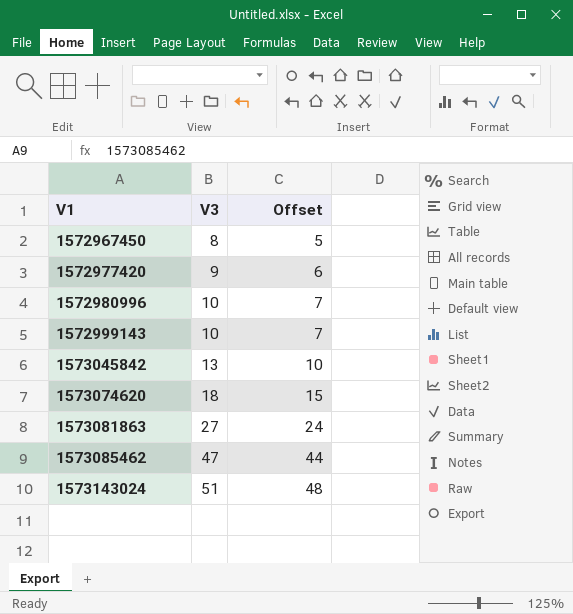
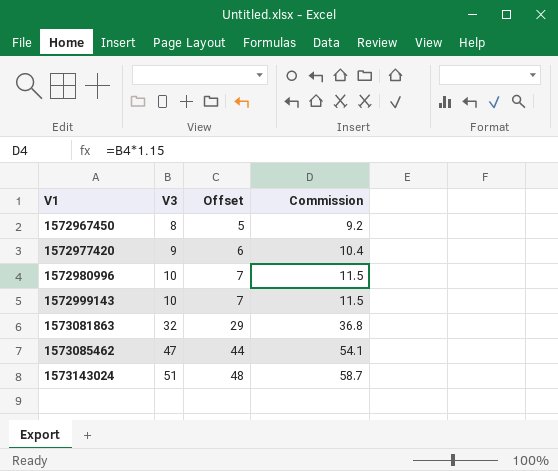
column Commission | formula: none -> [V3] * 1.15
row 1573045842: 13 | 10 -> none
row 1573074620: 18 | 15 -> none
1573081863 | V3: 27 -> 32
1573081863 | Offset: 24 -> 29

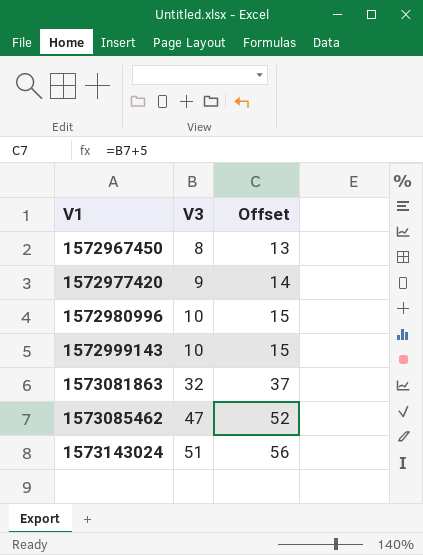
column Commission | formula: [V3] * 1.15 -> none
column Offset | formula: [V3] - 3 -> [V3] + 5

